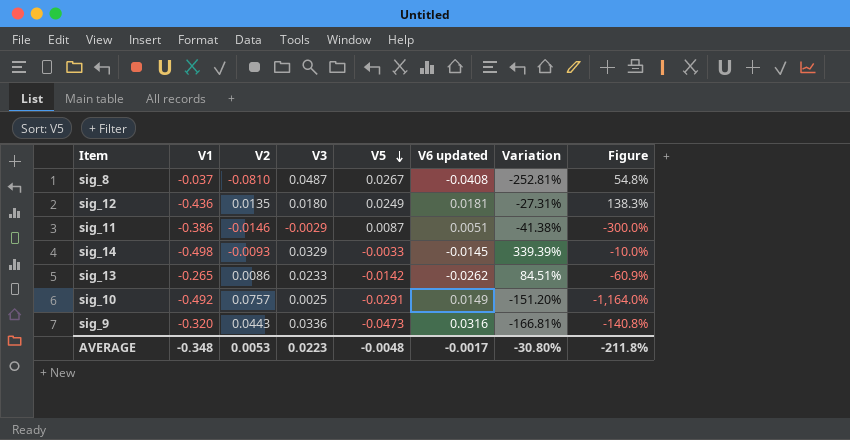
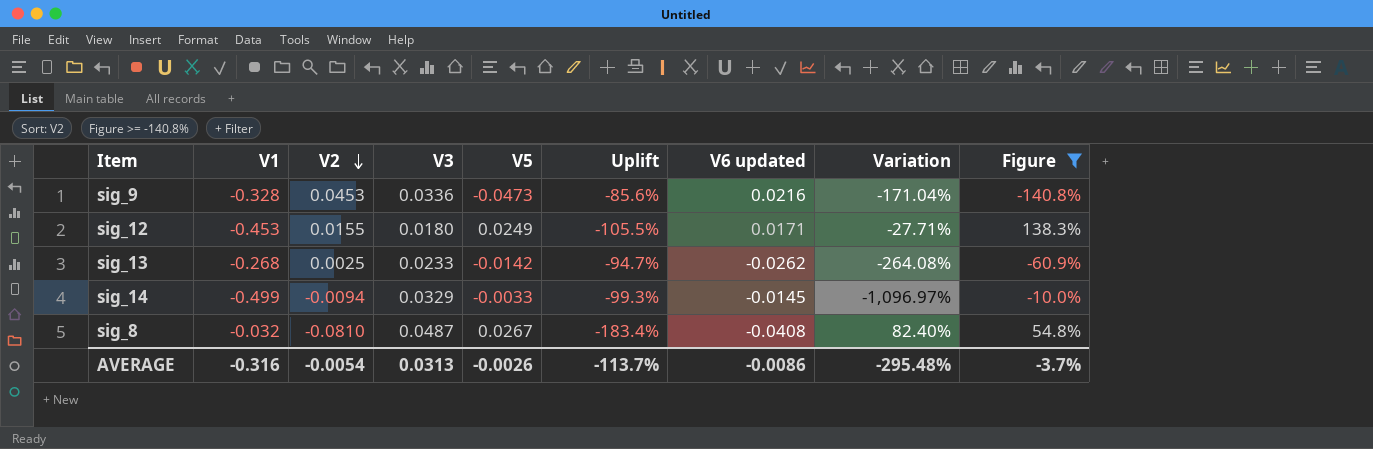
filter: none -> Figure >= -140.8%
row order: V5 descending -> V2 descending
column Uplift | formula: none -> ([V5] - [V1]) / [V1]
column Variation | formula: ([V6 updated] - [V5]) / [V5] -> ([V3] - [V5]) / [V5]
sig_9 | V1: -0.320 -> -0.328
sig_9 | V2: 0.0443 -> 0.0453
sig_9 | V6 updated: 0.0316 -> 0.0216
sig_12 | V1: -0.436 -> -0.453
sig_12 | V2: 0.0135 -> 0.0155
sig_12 | V6 updated: 0.0181 -> 0.0171
sig_13 | V1: -0.265 -> -0.268
sig_13 | V2: 0.0086 -> 0.0025
sig_14 | V1: -0.498 -> -0.499
sig_14 | V2: -0.0093 -> -0.0094
sig_8 | V1: -0.037 -> -0.032
AVERAGE | V1: -0.348 -> -0.316
AVERAGE | V2: 0.0053 -> -0.0054
AVERAGE | V3: 0.0223 -> 0.0313
AVERAGE | V5: -0.0048 -> -0.0026
AVERAGE | V6 updated: -0.0017 -> -0.0086
AVERAGE | Variation: -30.80% -> -295.48%
AVERAGE | Figure: -211.8% -> -3.7%

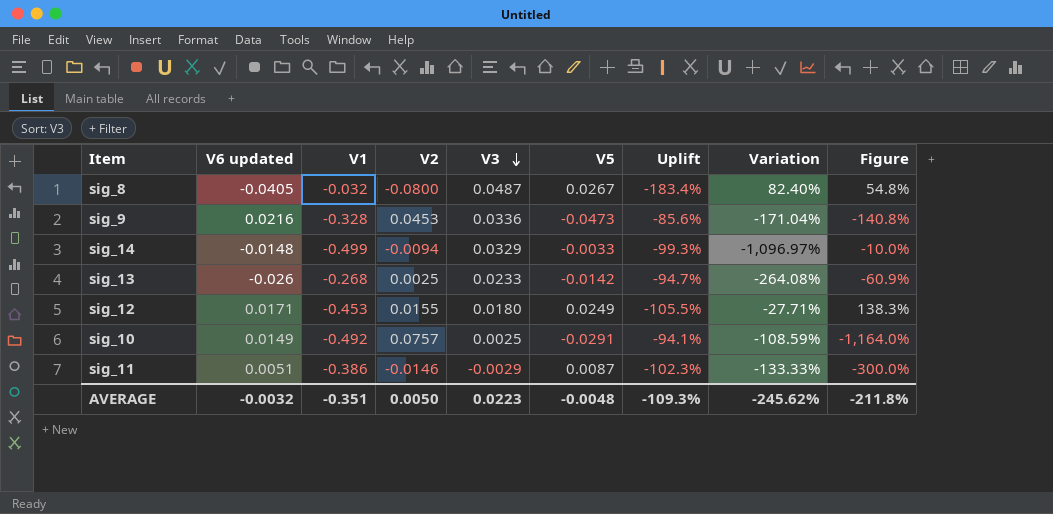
filter: Figure >= -140.8% -> none
row order: V2 descending -> V3 descending
column V6 updated | position: 7 -> 2
sig_8 | V6 updated: -0.0408 -> -0.0405
sig_8 | V2: -0.0810 -> -0.0800
sig_14 | V6 updated: -0.0145 -> -0.0148
sig_13 | V6 updated: -0.0262 -> -0.026
AVERAGE | V6 updated: -0.0086 -> -0.0032
AVERAGE | V1: -0.316 -> -0.351
AVERAGE | V2: -0.0054 -> 0.0050
AVERAGE | V3: 0.0313 -> 0.0223
AVERAGE | V5: -0.0026 -> -0.0048
AVERAGE | Uplift: -113.7% -> -109.3%
AVERAGE | Variation: -295.48% -> -245.62%
AVERAGE | Figure: -3.7% -> -211.8%

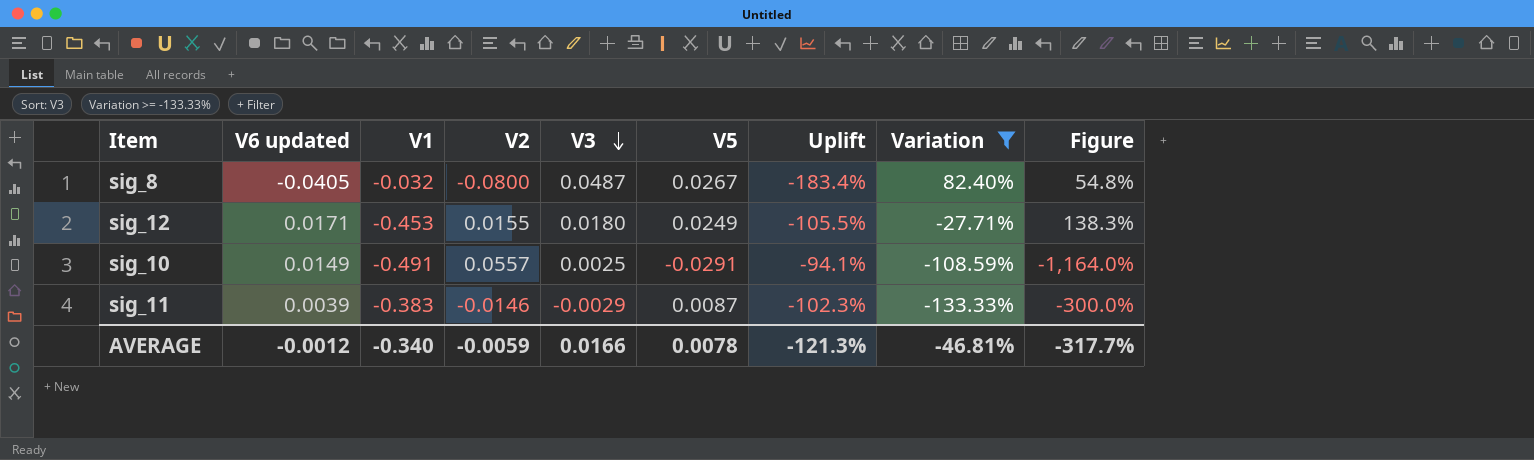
filter: none -> Variation >= -133.33%
sig_10 | V1: -0.492 -> -0.491
sig_10 | V2: 0.0757 -> 0.0557
sig_11 | V6 updated: 0.0051 -> 0.0039
sig_11 | V1: -0.386 -> -0.383
AVERAGE | V6 updated: -0.0032 -> -0.0012
AVERAGE | V1: -0.351 -> -0.340
AVERAGE | V2: 0.0050 -> -0.0059
AVERAGE | V3: 0.0223 -> 0.0166
AVERAGE | V5: -0.0048 -> 0.0078
AVERAGE | Uplift: -109.3% -> -121.3%
AVERAGE | Variation: -245.62% -> -46.81%
AVERAGE | Figure: -211.8% -> -317.7%

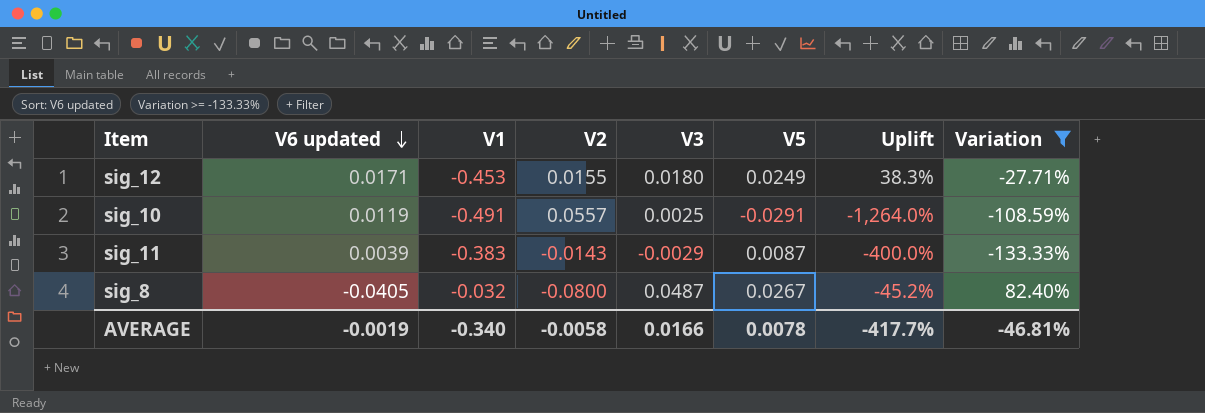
row order: V3 descending -> V6 updated descending
column Figure | formula: [V5] / [V3] -> none
column Uplift | formula: ([V5] - [V1]) / [V1] -> ([V5] - [V3]) / [V3]
sig_10 | V6 updated: 0.0149 -> 0.0119
sig_11 | V2: -0.0146 -> -0.0143
AVERAGE | V6 updated: -0.0012 -> -0.0019
AVERAGE | V2: -0.0059 -> -0.0058
AVERAGE | Uplift: -121.3% -> -417.7%

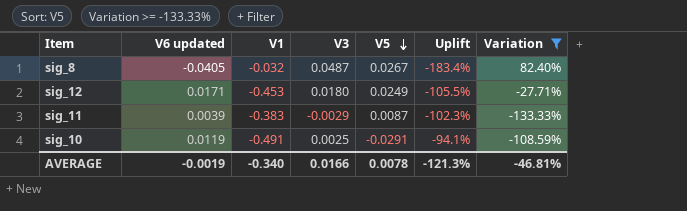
row order: V6 updated descending -> V5 descending
column V2 | position: 4 -> none
column Uplift | formula: ([V5] - [V3]) / [V3] -> ([V5] - [V1]) / [V1]
AVERAGE | Uplift: -417.7% -> -121.3%

